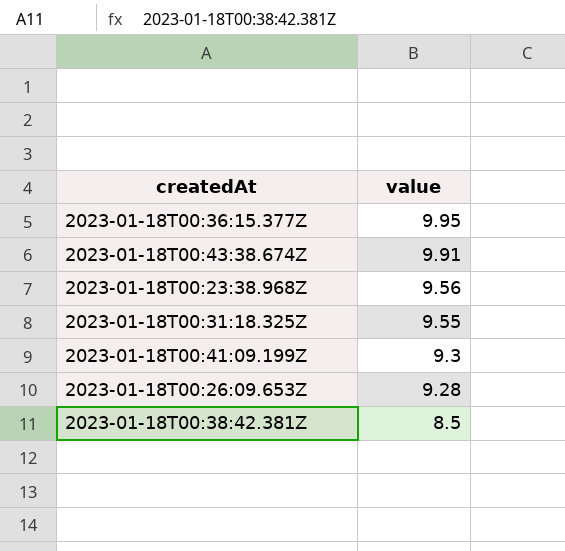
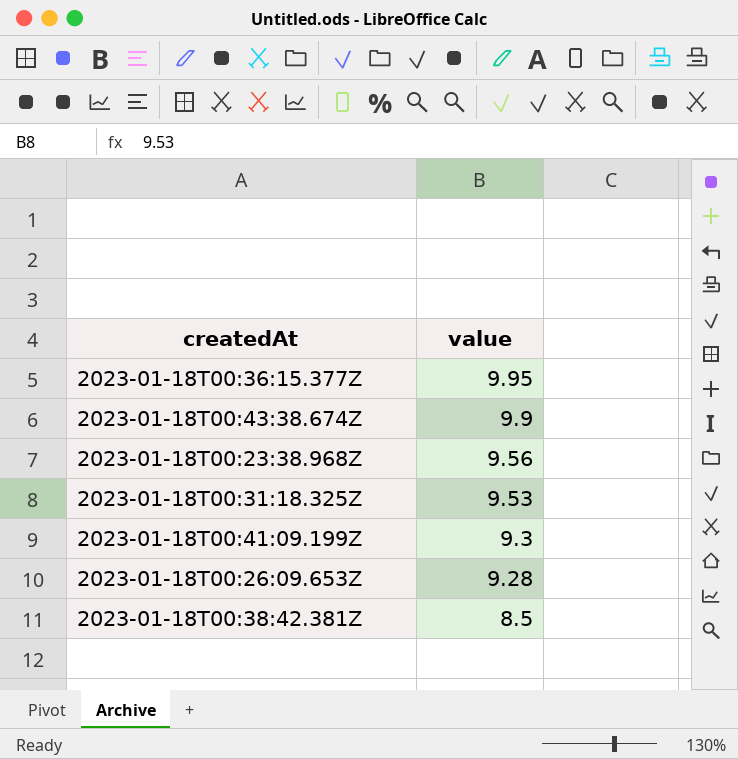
2023-01-18T00:43:38.674Z | value: 9.91 -> 9.9
2023-01-18T00:31:18.325Z | value: 9.55 -> 9.53

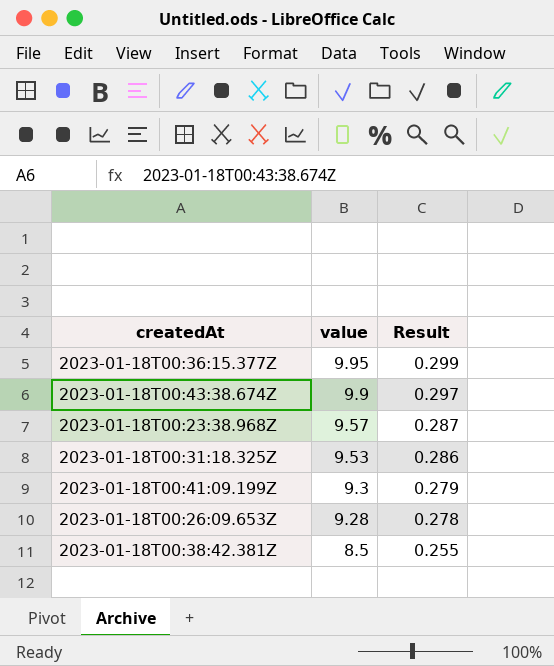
column Result | formula: none -> [value] * 0.03
2023-01-18T00:23:38.968Z | value: 9.56 -> 9.57

